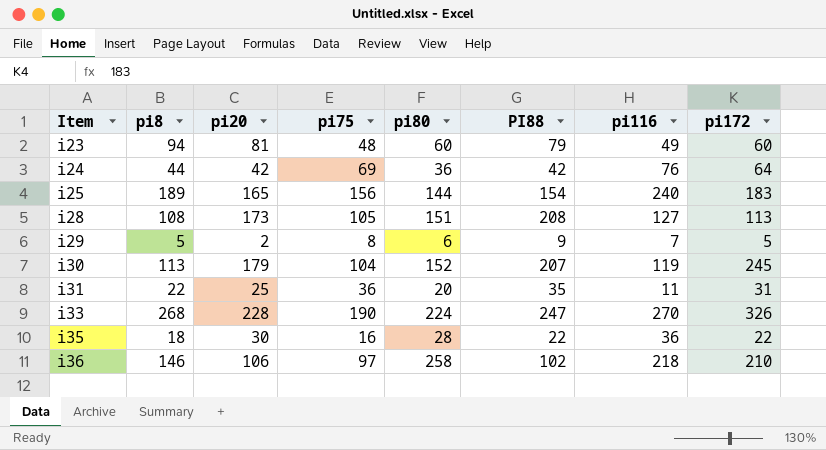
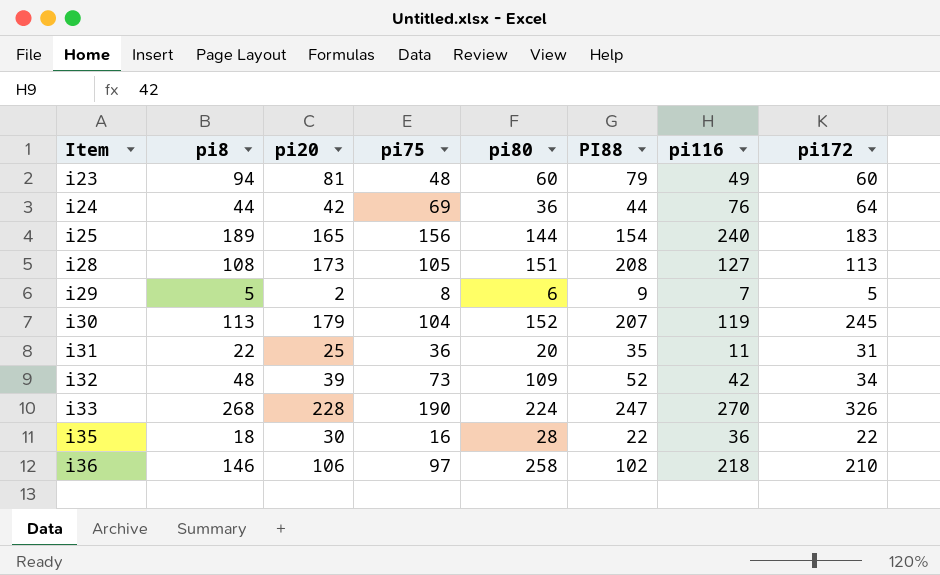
i24 | PI88: 42 -> 44
row i32: none -> 48 | 39 | 73 | 109 | 52 | 42 | 34

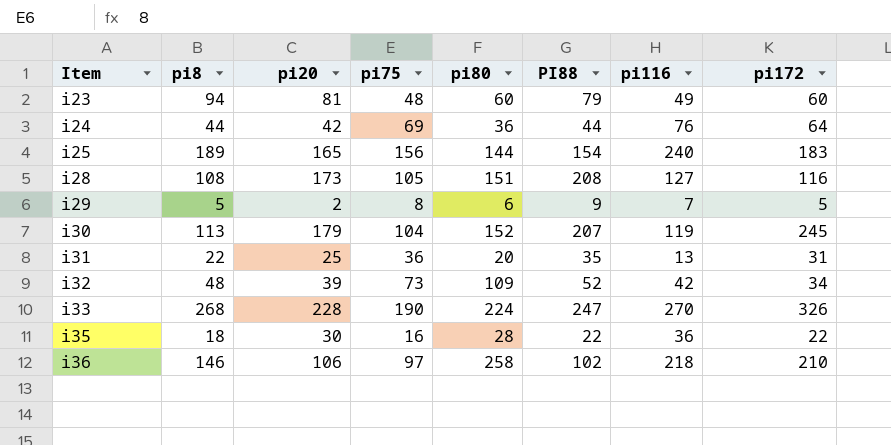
i28 | pi172: 113 -> 116
i31 | pi116: 11 -> 13

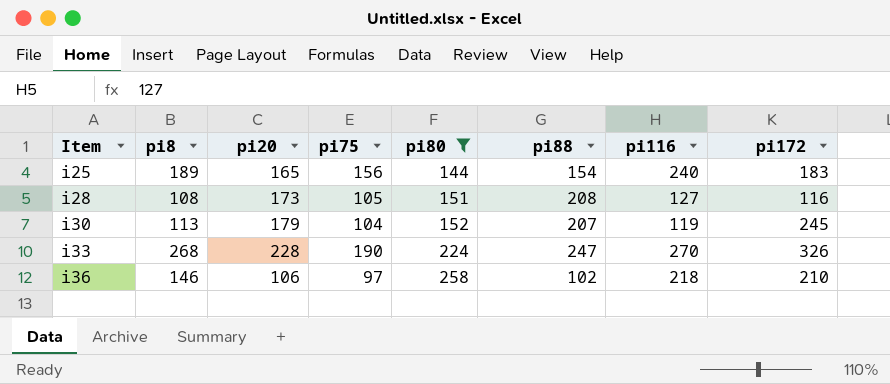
filter: none -> pi80 >= 144
column name: PI88 -> pi88

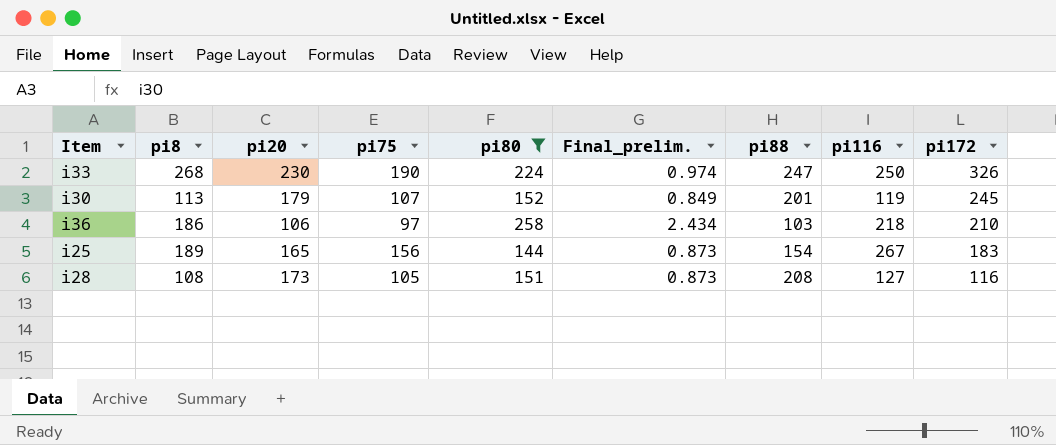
row order: Item ascending -> pi172 descending
column Final_prelim. | formula: none -> [pi80] / [pi20]
i33 | pi20: 228 -> 230
i33 | pi116: 270 -> 250
i30 | pi75: 104 -> 107
i30 | pi88: 207 -> 201
i36 | pi8: 146 -> 186
i36 | pi88: 102 -> 103
i25 | pi116: 240 -> 267

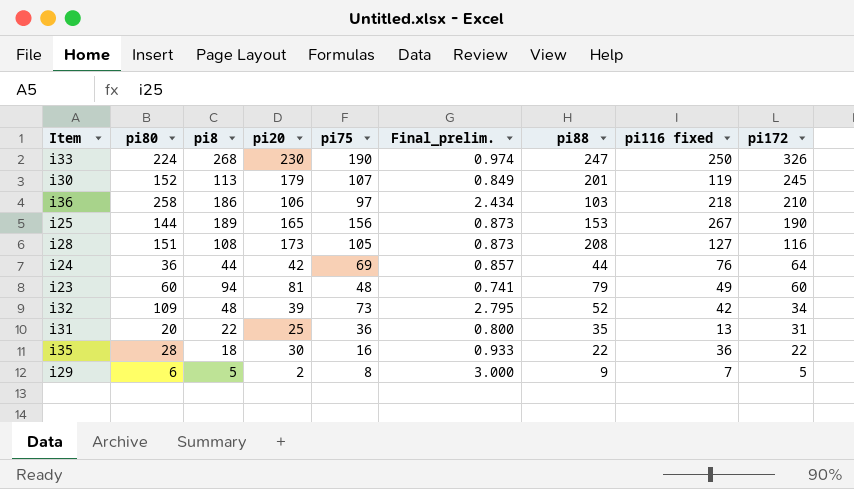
filter: pi80 >= 144 -> none
column pi80 | position: 5 -> 2
column name: pi116 -> pi116 fixed
i25 | pi88: 154 -> 153
i25 | pi172: 183 -> 190

